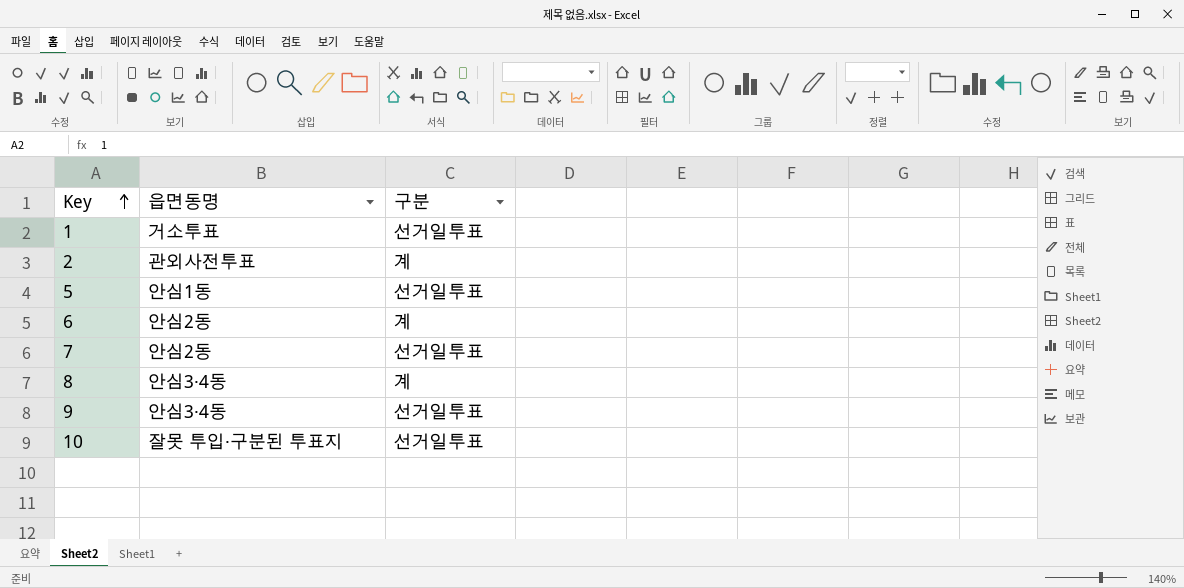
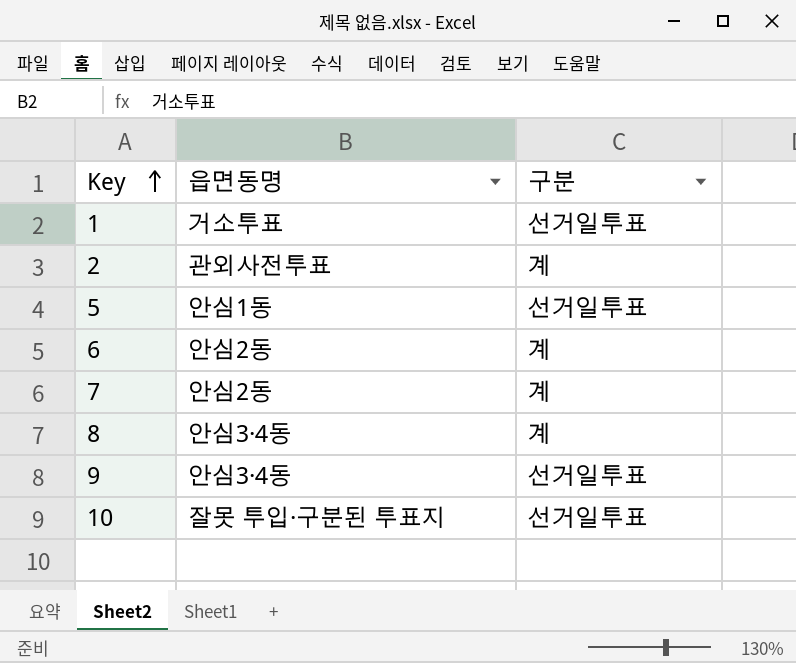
7 | 구분: 선거일투표 -> 계

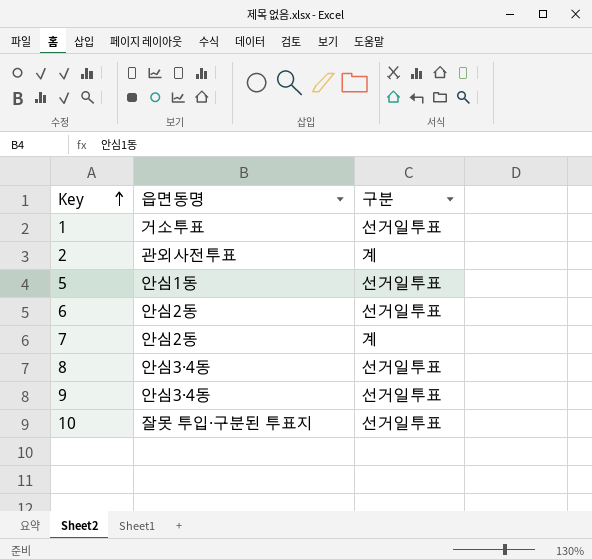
6 | 구분: 계 -> 선거일투표
8 | 구분: 계 -> 선거일투표

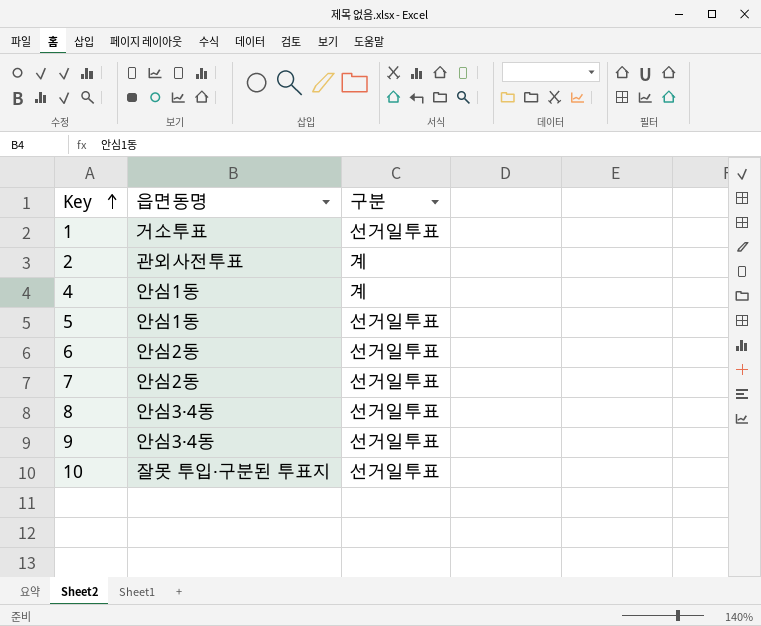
row 4: none -> 안심1동 | 계
7 | 구분: 계 -> 선거일투표

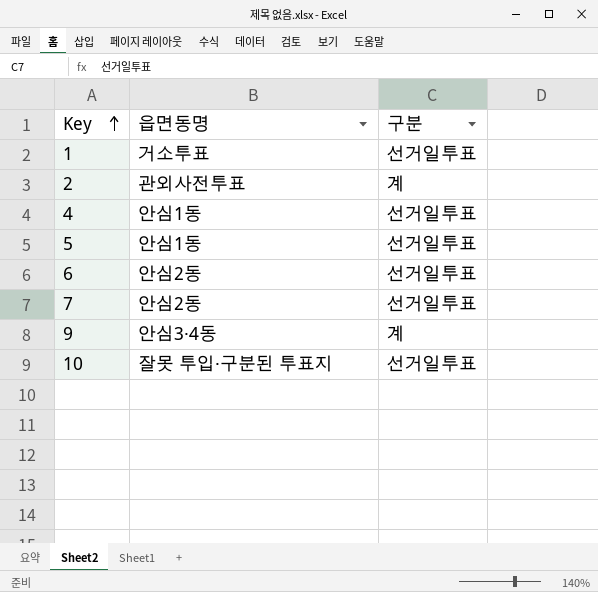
row 8: 안심3·4동 | 선거일투표 -> none
4 | 구분: 계 -> 선거일투표
9 | 구분: 선거일투표 -> 계

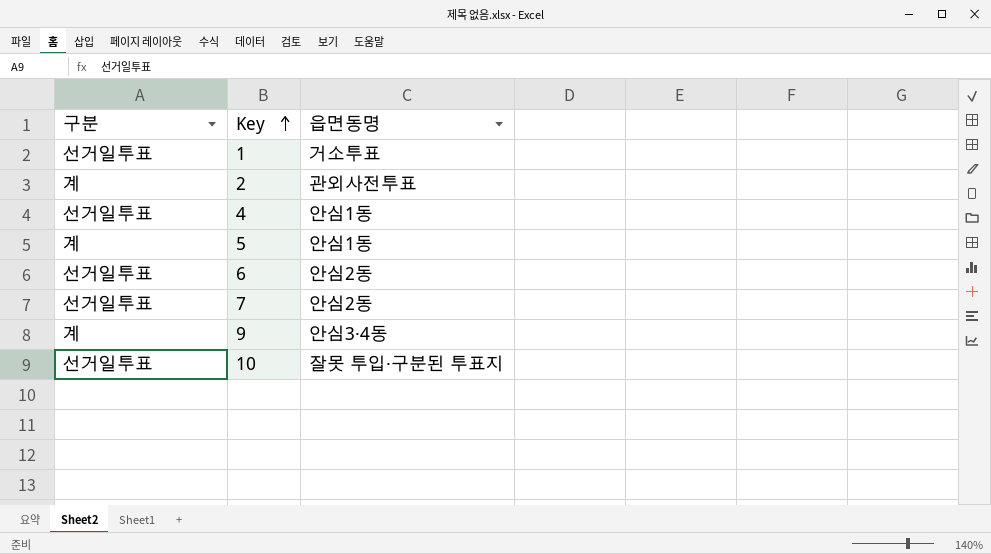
column 구분 | position: 3 -> 1
5 | 구분: 선거일투표 -> 계

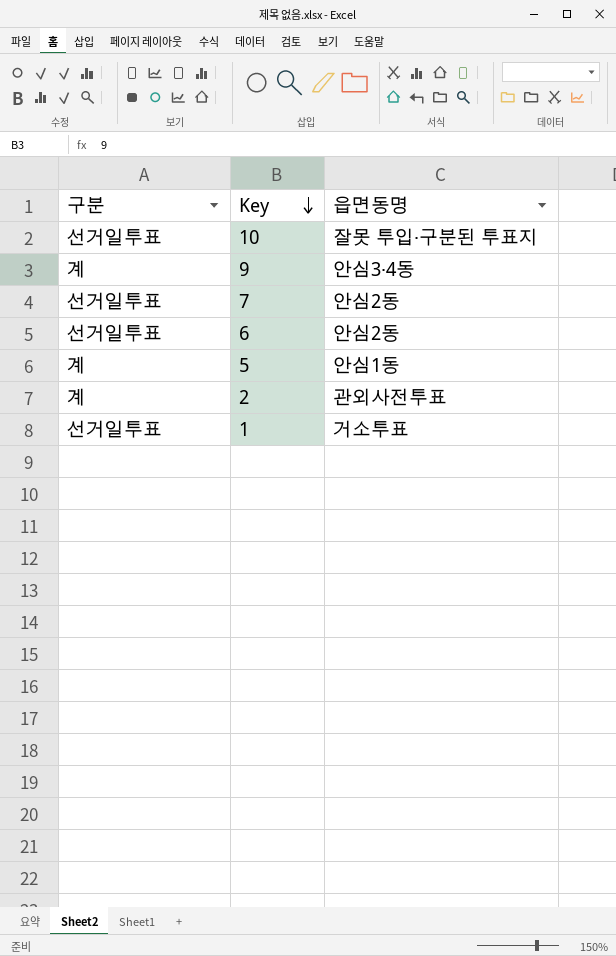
row order: Key ascending -> Key descending
row 4: 선거일투표 | 안심1동 -> none

